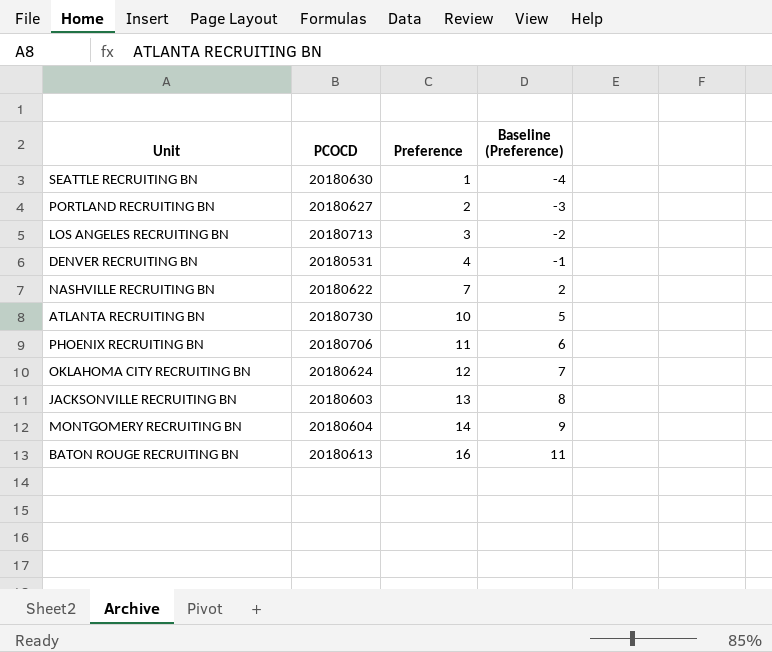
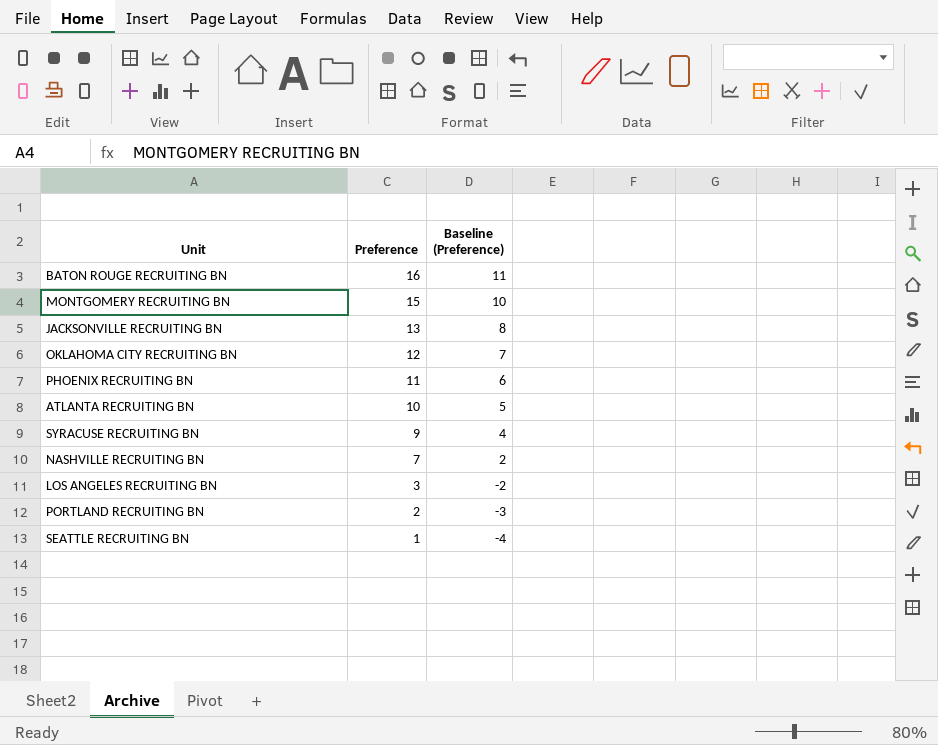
row order: Preference ascending -> Preference descending
column PCOCD | position: 2 -> none
row DENVER RECRUITING BN: 20180531 | 4 | -1 -> none
MONTGOMERY RECRUITING BN | Preference: 14 -> 15
MONTGOMERY RECRUITING BN | Baseline (Preference): 9 -> 10
row SYRACUSE RECRUITING BN: none -> 9 | 4

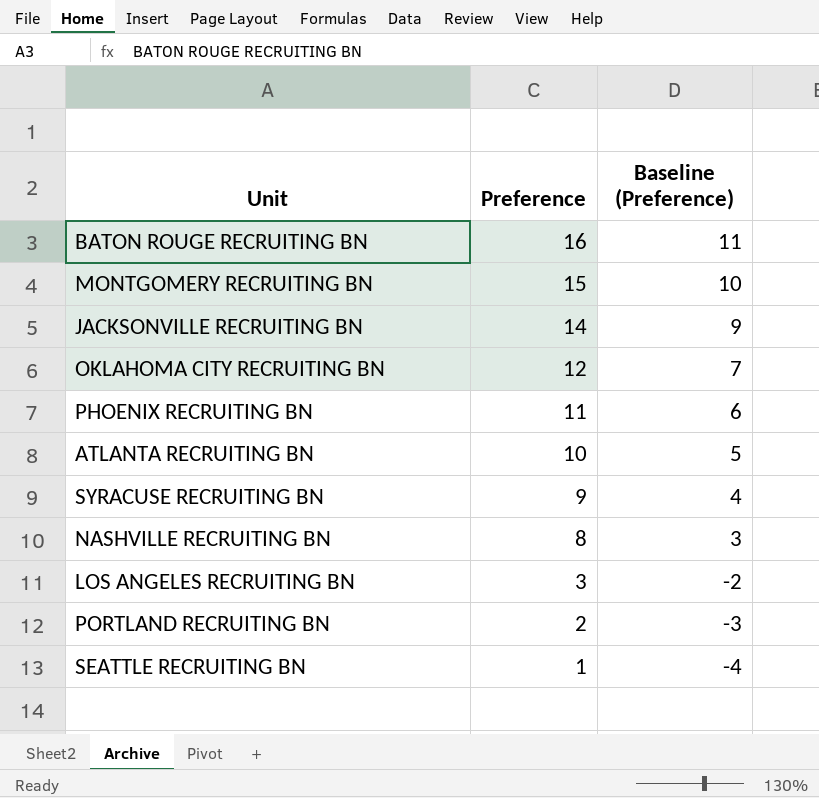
JACKSONVILLE RECRUITING BN | Preference: 13 -> 14
JACKSONVILLE RECRUITING BN | Baseline (Preference): 8 -> 9
NASHVILLE RECRUITING BN | Preference: 7 -> 8
NASHVILLE RECRUITING BN | Baseline (Preference): 2 -> 3

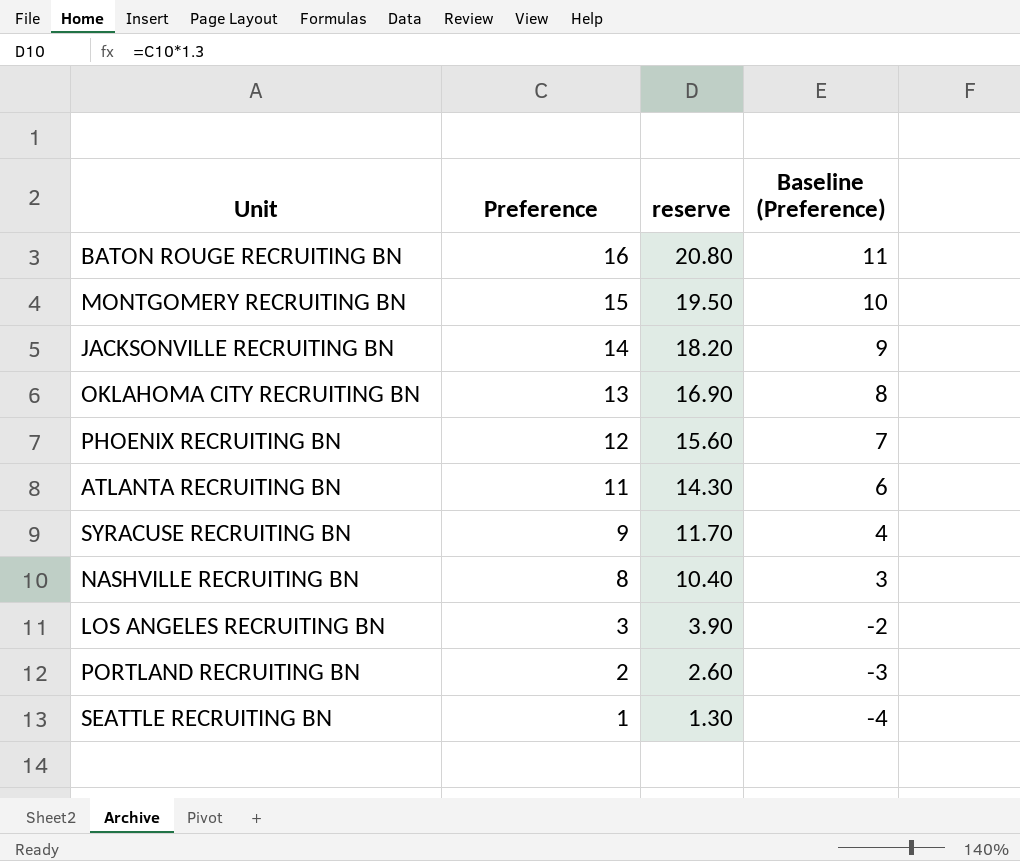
column reserve | formula: none -> [Preference] * 1.3
OKLAHOMA CITY RECRUITING BN | Preference: 12 -> 13
OKLAHOMA CITY RECRUITING BN | Baseline (Preference): 7 -> 8
PHOENIX RECRUITING BN | Preference: 11 -> 12
PHOENIX RECRUITING BN | Baseline (Preference): 6 -> 7
ATLANTA RECRUITING BN | Preference: 10 -> 11
ATLANTA RECRUITING BN | Baseline (Preference): 5 -> 6

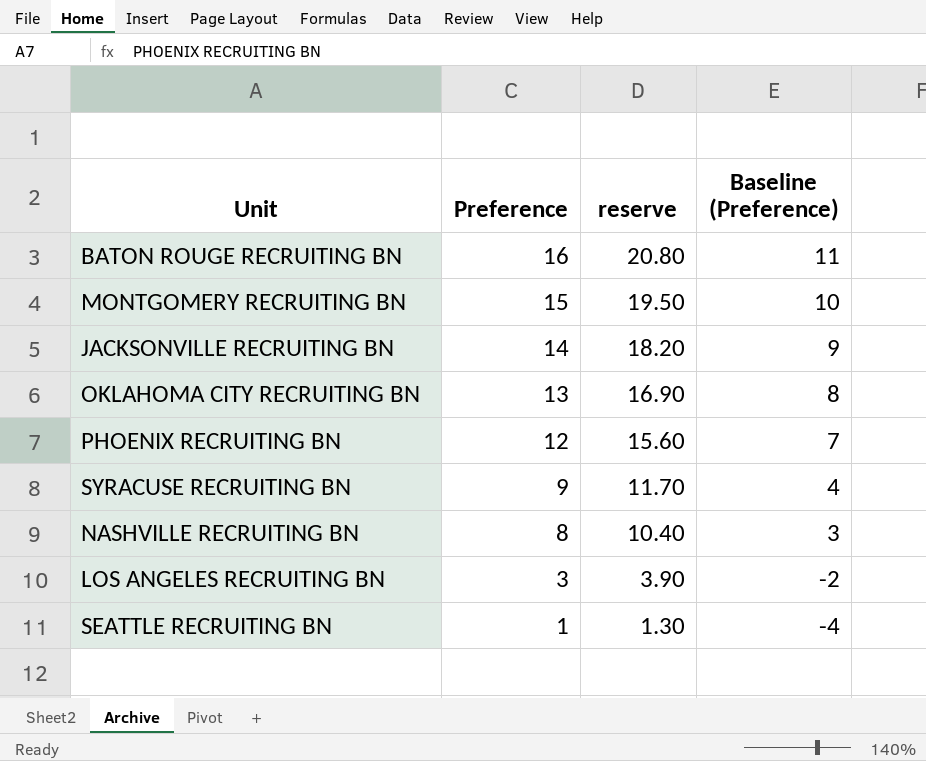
row ATLANTA RECRUITING BN: 11 | 14.30 | 6 -> none
row PORTLAND RECRUITING BN: 2 | 2.60 | -3 -> none

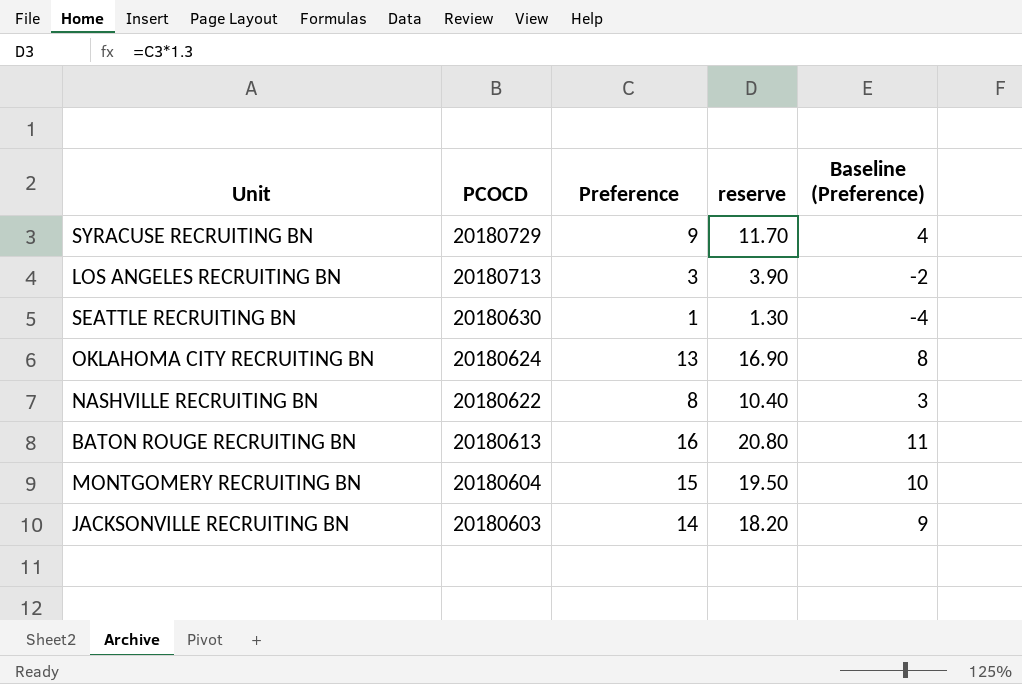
row order: Preference descending -> PCOCD descending
column PCOCD | position: none -> 2
row PHOENIX RECRUITING BN: 12 | 15.60 | 7 -> none

